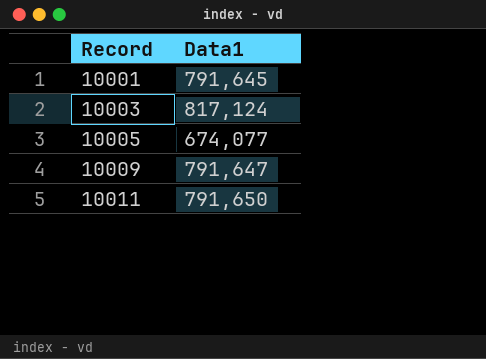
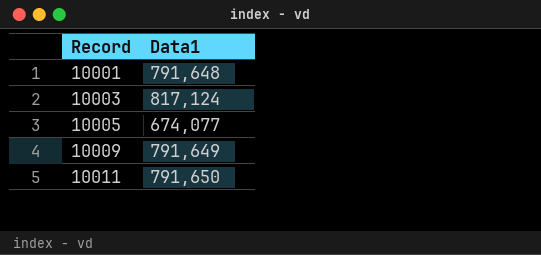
10001 | Data1: 791,645 -> 791,648
10009 | Data1: 791,647 -> 791,649

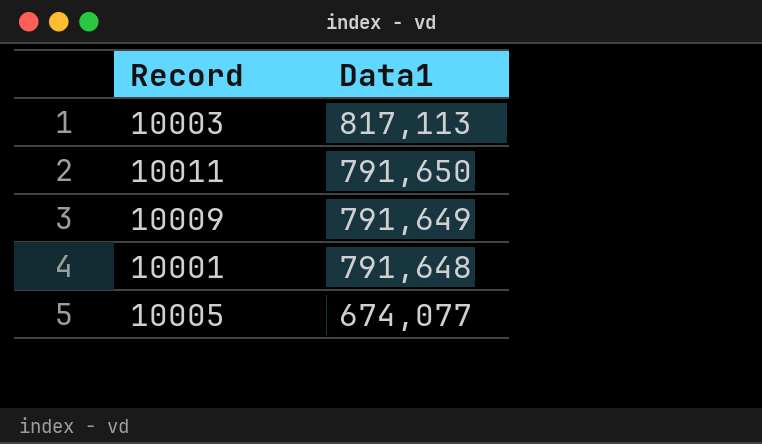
row order: Record ascending -> Data1 descending
10003 | Data1: 817,124 -> 817,113

